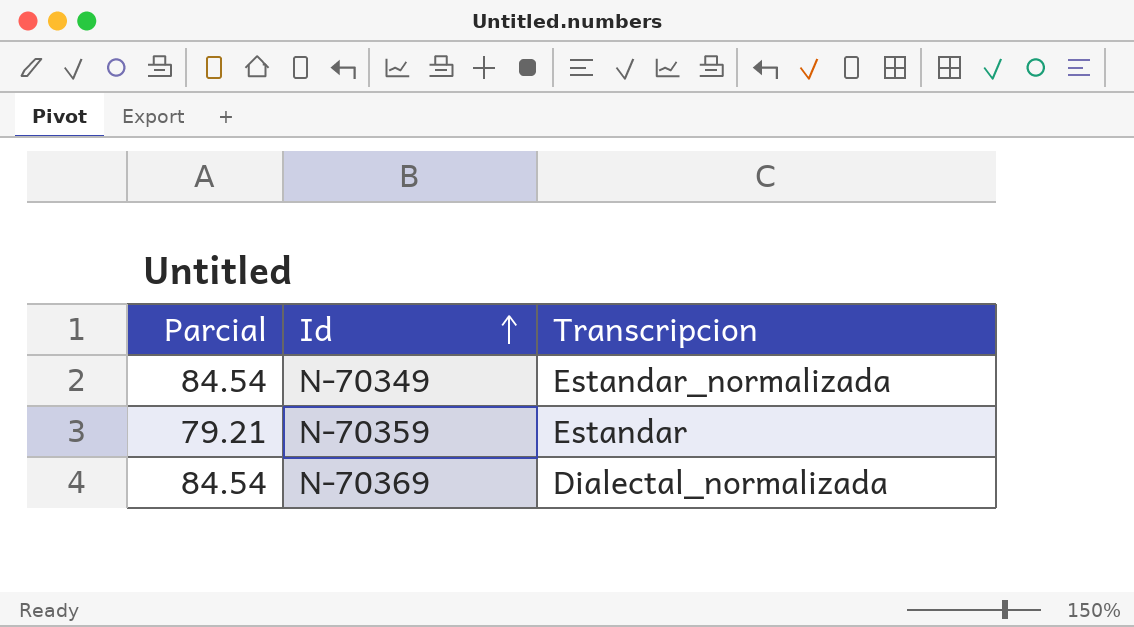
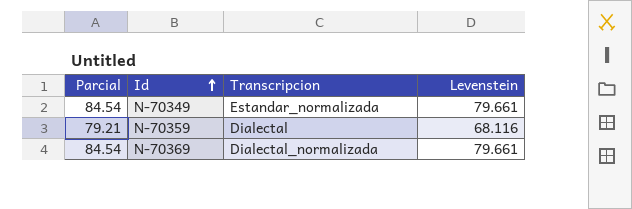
column Levenstein | position: none -> 4
N-70359 | Transcripcion: Estandar -> Dialectal

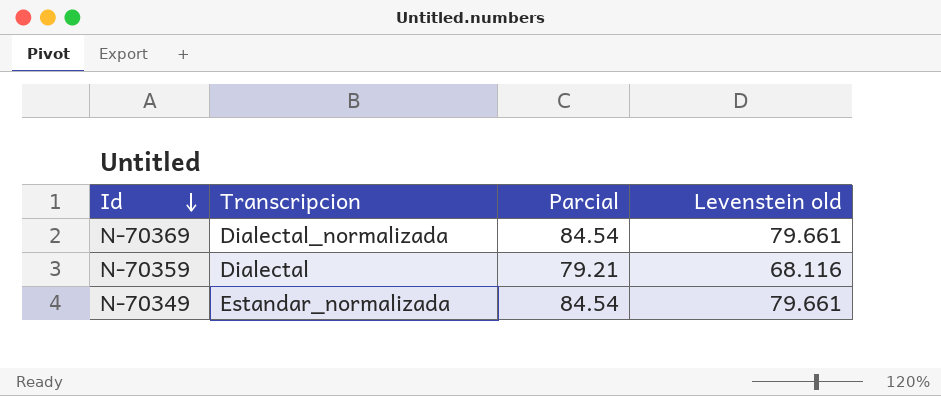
row order: Id ascending -> Id descending
column Parcial | position: 1 -> 3
column name: Levenstein -> Levenstein old

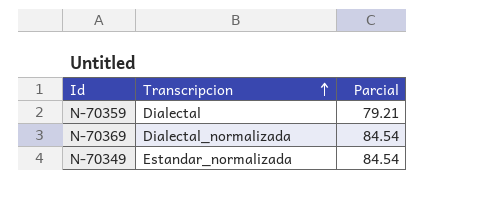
row order: Id descending -> Transcripcion ascending
column Levenstein old | position: 4 -> none

